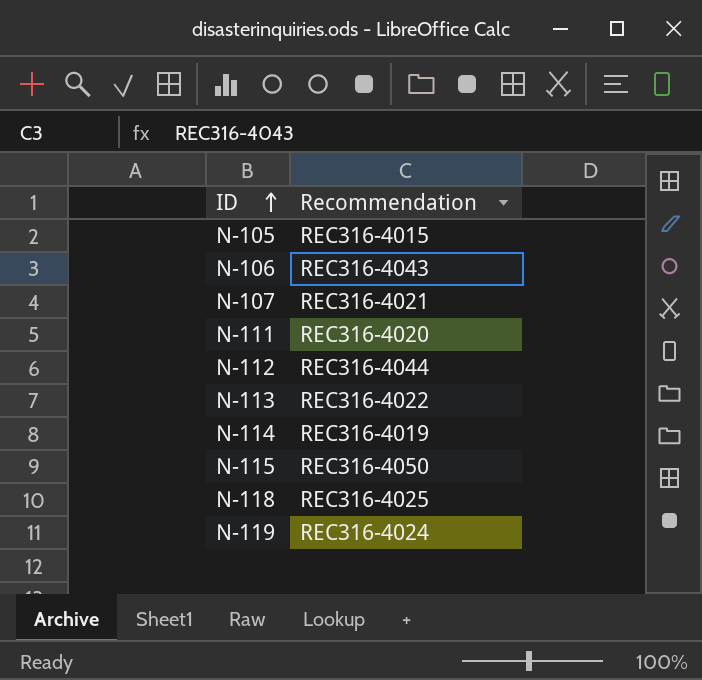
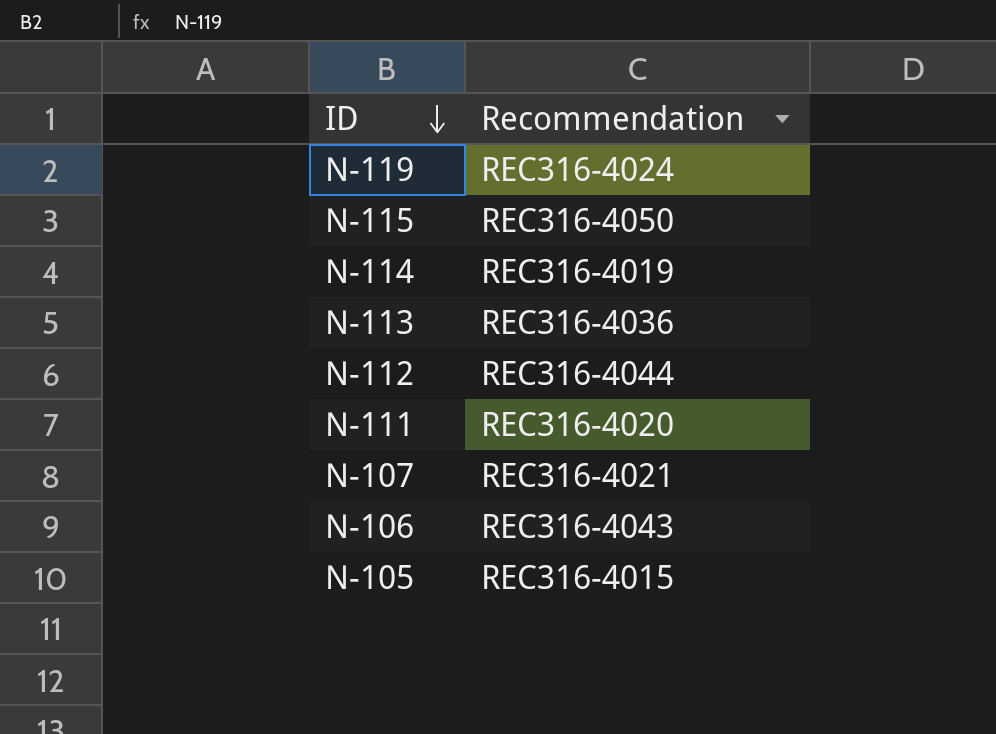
row order: ID ascending -> ID descending
row N-118: REC316-4025 -> none
N-113 | Recommendation: REC316-4022 -> REC316-4036

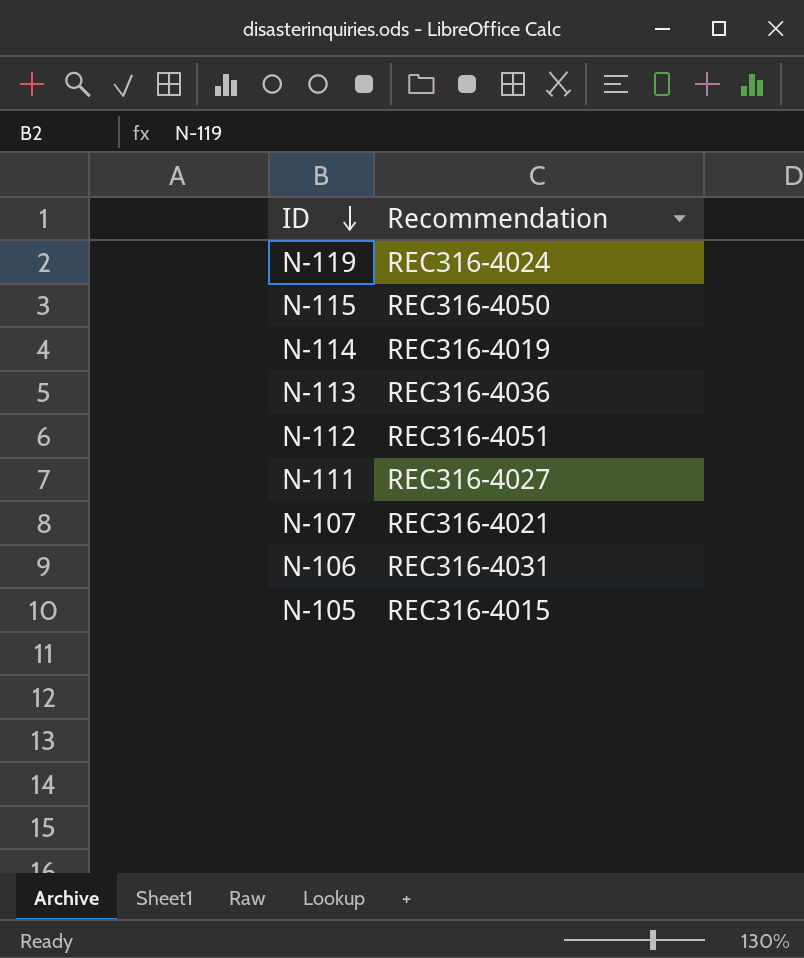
N-112 | Recommendation: REC316-4044 -> REC316-4051
N-111 | Recommendation: REC316-4020 -> REC316-4027
N-106 | Recommendation: REC316-4043 -> REC316-4031

